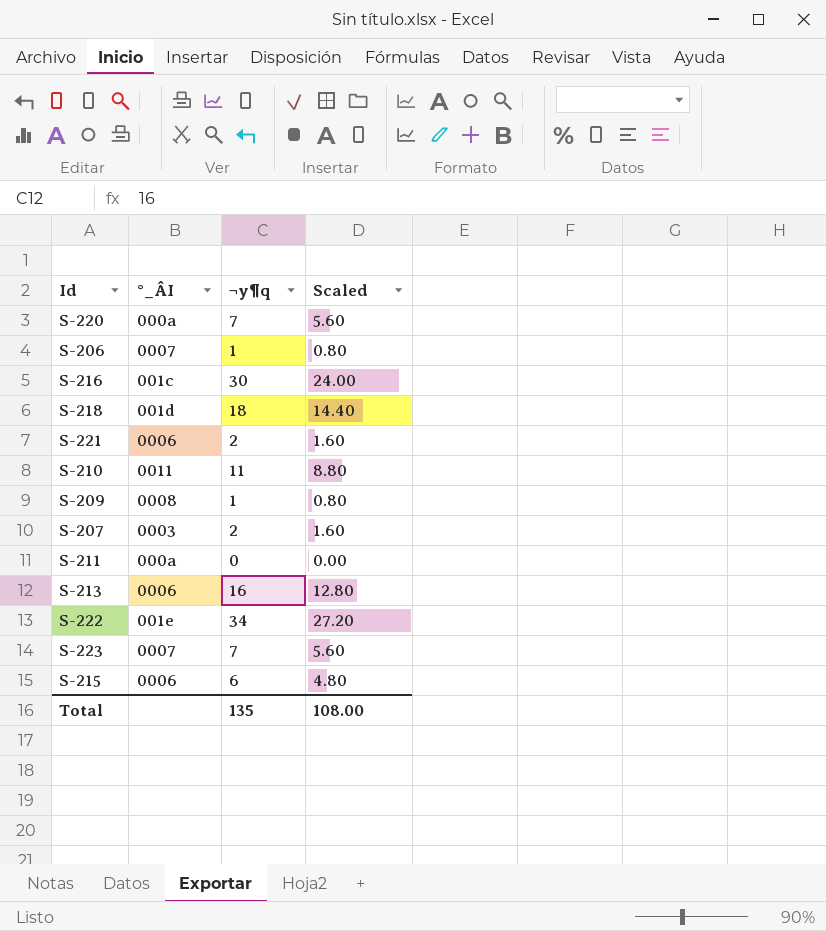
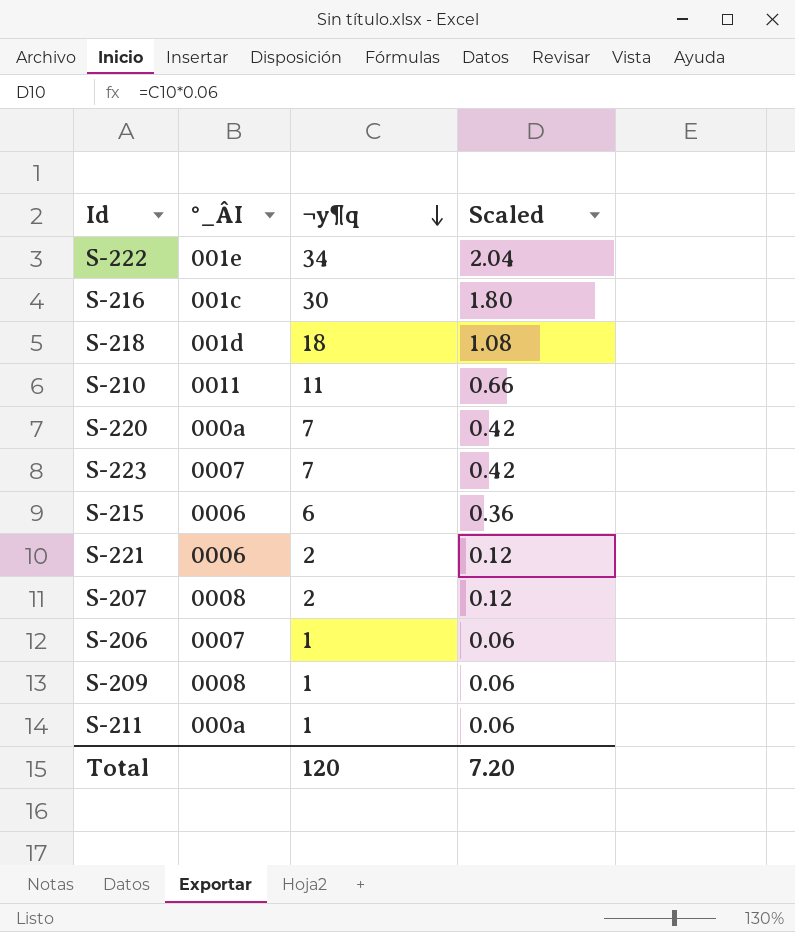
row order: none -> ¬y¶q descending
column Scaled | formula: [¬y¶q] * 0.8 -> [¬y¶q] * 0.06
row S-213: 0006 | 16 | 12.80 -> none
S-207 | °_ÂI: 0003 -> 0008
S-211 | ¬y¶q: 0 -> 1
Total | ¬y¶q: 135 -> 120
Total | Scaled: 108.00 -> 7.20

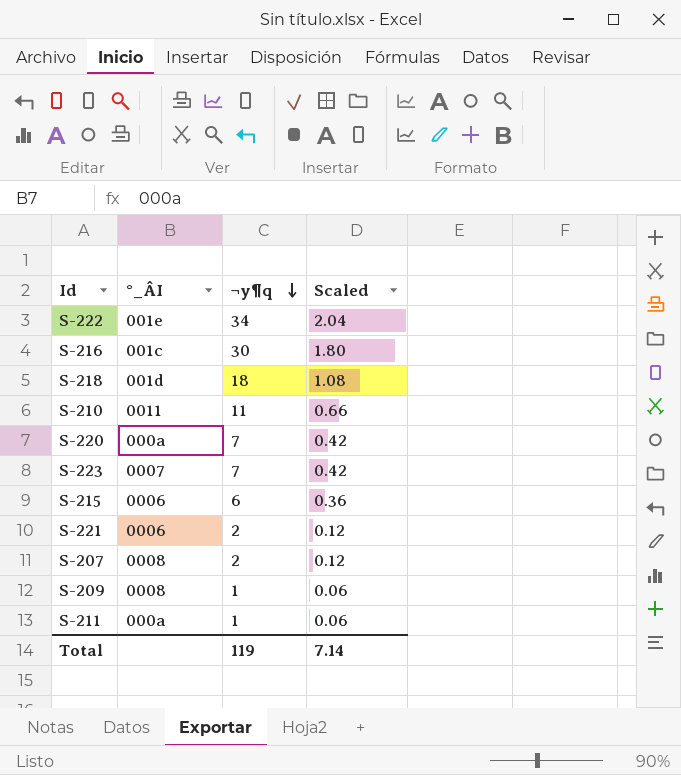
row S-206: 0007 | 1 | 0.06 -> none
Total | ¬y¶q: 120 -> 119
Total | Scaled: 7.20 -> 7.14

